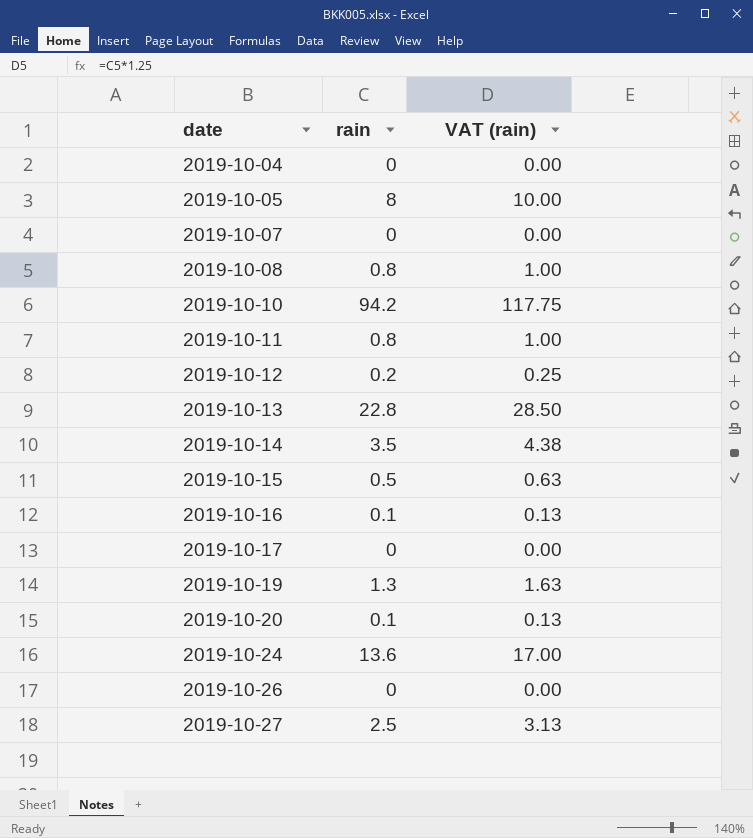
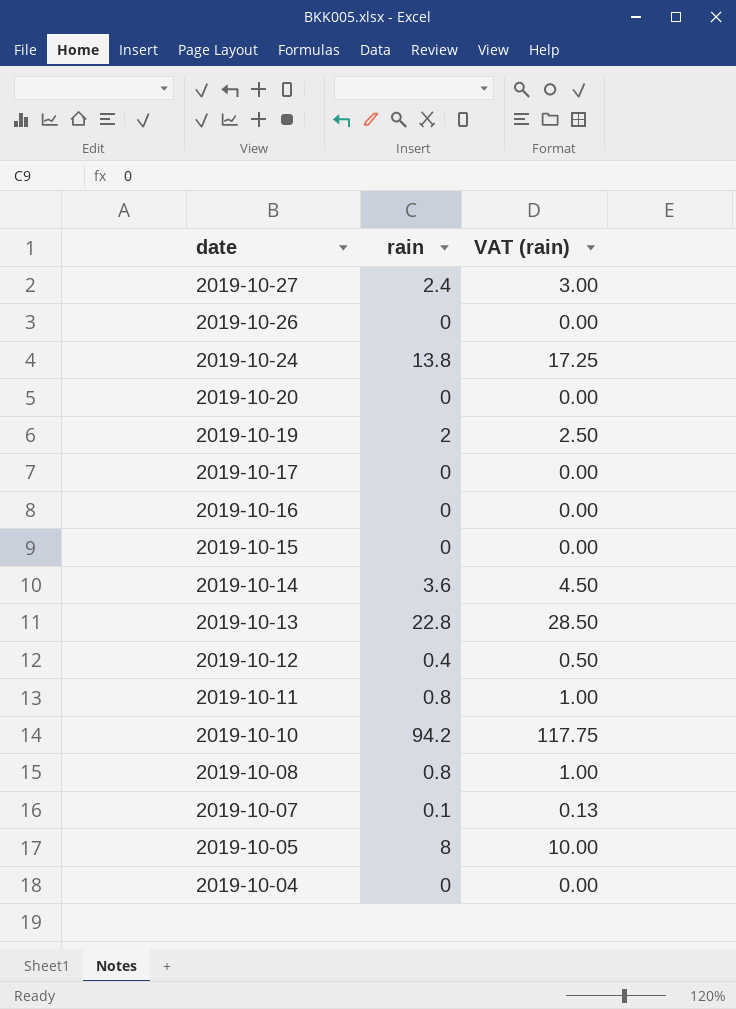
row order: date ascending -> date descending
2019-10-27 | rain: 2.5 -> 2.4
2019-10-27 | VAT (rain): 3.13 -> 3.00
2019-10-24 | rain: 13.6 -> 13.8
2019-10-24 | VAT (rain): 17.00 -> 17.25
2019-10-20 | rain: 0.1 -> 0
2019-10-20 | VAT (rain): 0.13 -> 0.00
2019-10-19 | rain: 1.3 -> 2
2019-10-19 | VAT (rain): 1.63 -> 2.50
2019-10-16 | rain: 0.1 -> 0
2019-10-16 | VAT (rain): 0.13 -> 0.00
2019-10-15 | rain: 0.5 -> 0
2019-10-15 | VAT (rain): 0.63 -> 0.00
2019-10-14 | rain: 3.5 -> 3.6
2019-10-14 | VAT (rain): 4.38 -> 4.50
2019-10-12 | rain: 0.2 -> 0.4
2019-10-12 | VAT (rain): 0.25 -> 0.50
2019-10-07 | rain: 0 -> 0.1
2019-10-07 | VAT (rain): 0.00 -> 0.13

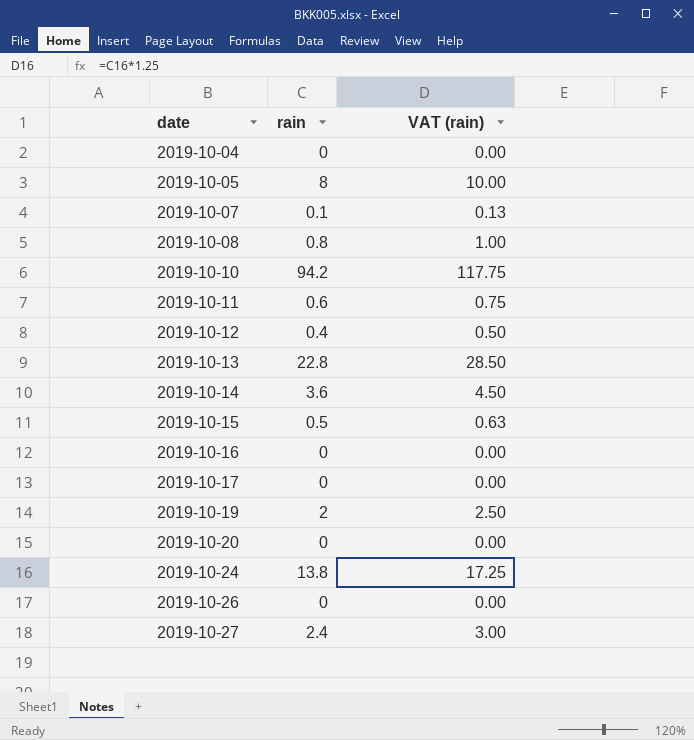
row order: date descending -> date ascending
2019-10-11 | rain: 0.8 -> 0.6
2019-10-11 | VAT (rain): 1.00 -> 0.75
2019-10-15 | rain: 0 -> 0.5
2019-10-15 | VAT (rain): 0.00 -> 0.63

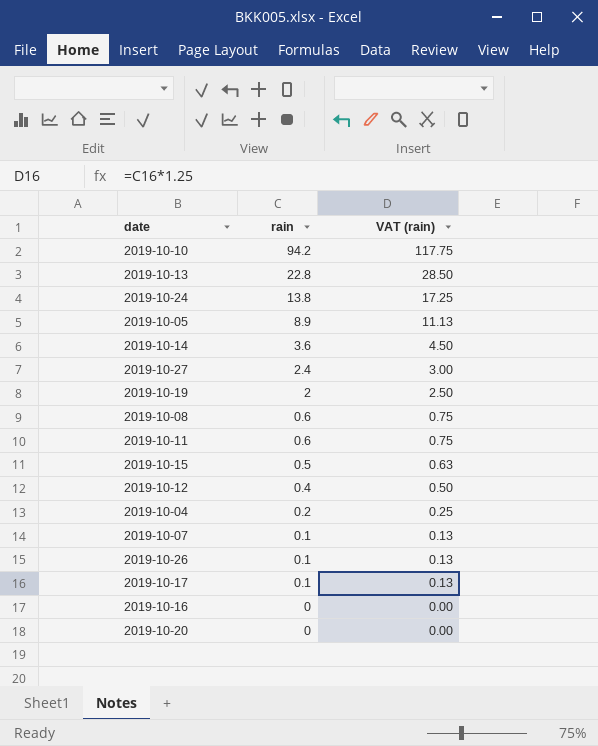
row order: date ascending -> rain descending
2019-10-05 | rain: 8 -> 8.9
2019-10-05 | VAT (rain): 10.00 -> 11.13
2019-10-08 | rain: 0.8 -> 0.6
2019-10-08 | VAT (rain): 1.00 -> 0.75
2019-10-04 | rain: 0 -> 0.2
2019-10-04 | VAT (rain): 0.00 -> 0.25
2019-10-26 | rain: 0 -> 0.1
2019-10-26 | VAT (rain): 0.00 -> 0.13
2019-10-17 | rain: 0 -> 0.1
2019-10-17 | VAT (rain): 0.00 -> 0.13

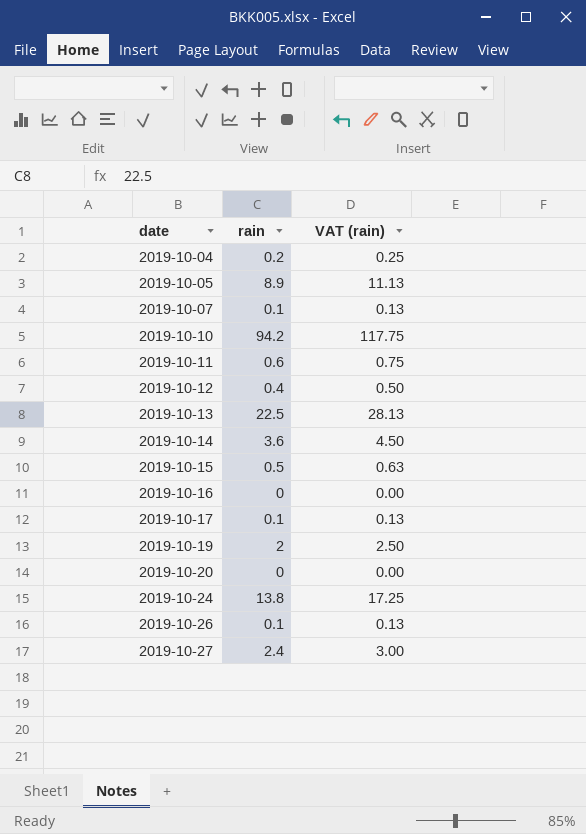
row order: rain descending -> date ascending
row 2019-10-08: 0.6 | 0.75 -> none
2019-10-13 | rain: 22.8 -> 22.5
2019-10-13 | VAT (rain): 28.50 -> 28.13

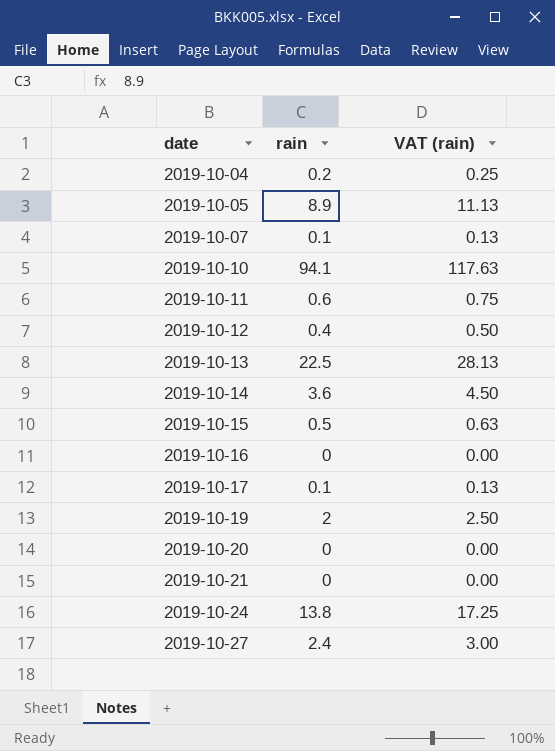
row 2019-10-26: 0.1 | 0.13 -> none
2019-10-10 | rain: 94.2 -> 94.1
2019-10-10 | VAT (rain): 117.75 -> 117.63
row 2019-10-21: none -> 0 | 0.00

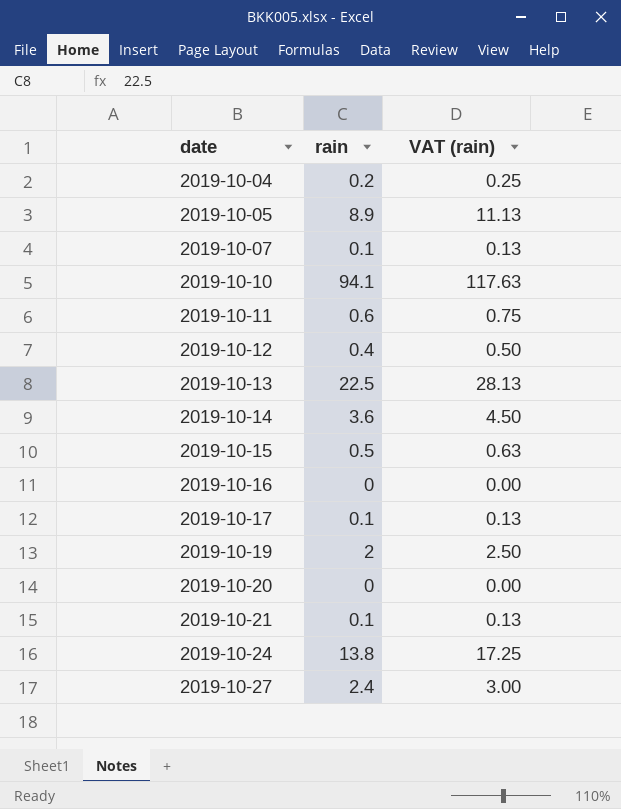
2019-10-21 | rain: 0 -> 0.1
2019-10-21 | VAT (rain): 0.00 -> 0.13

